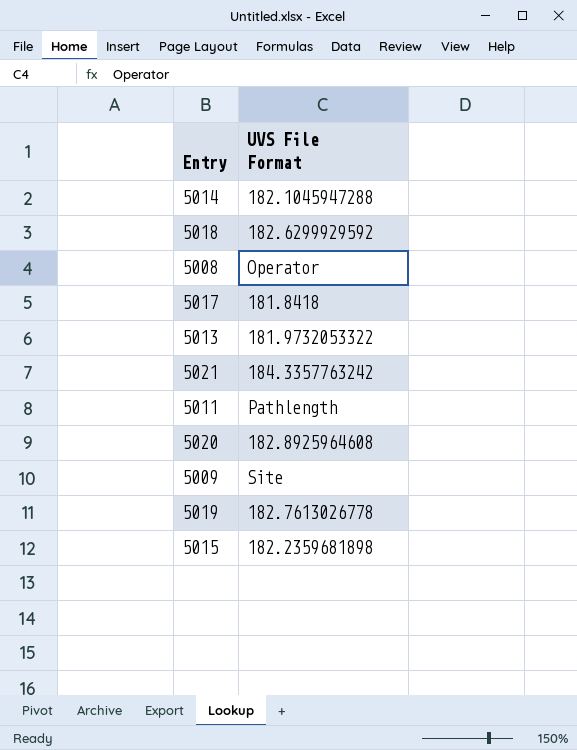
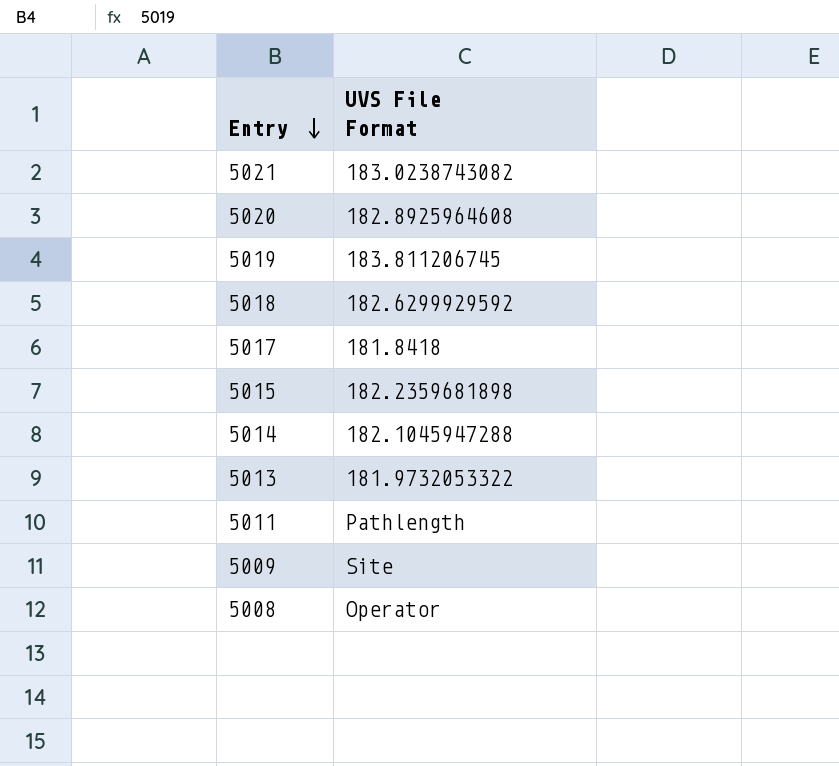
row order: none -> Entry descending
5021 | UVS File Format: 184.3357763242 -> 183.0238743082
5019 | UVS File Format: 182.7613026778 -> 183.811206745

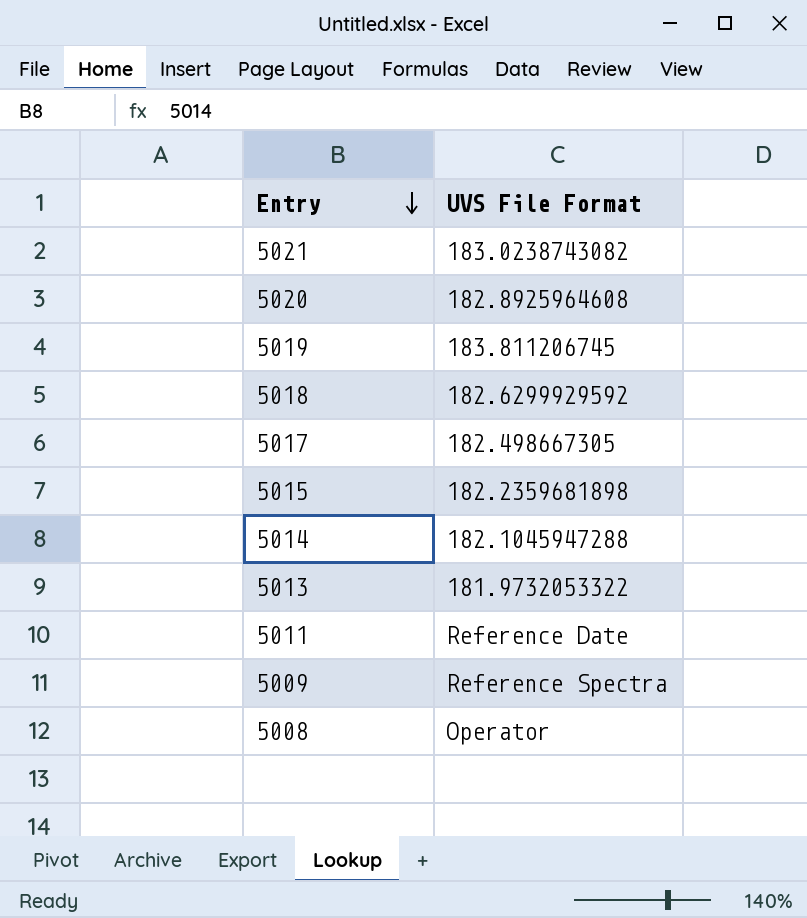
5017 | UVS File Format: 181.8418 -> 182.498667305
5011 | UVS File Format: Pathlength -> Reference Date
5009 | UVS File Format: Site -> Reference Spectra

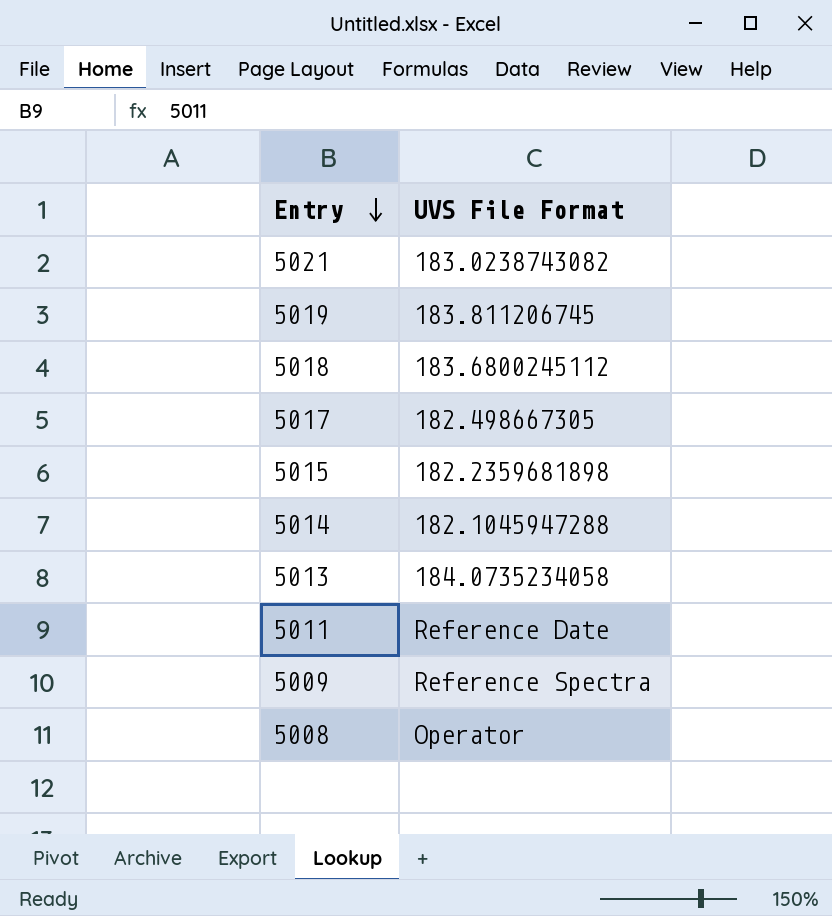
row 5020: 182.8925964608 -> none
5018 | UVS File Format: 182.6299929592 -> 183.6800245112
5013 | UVS File Format: 181.9732053322 -> 184.0735234058

